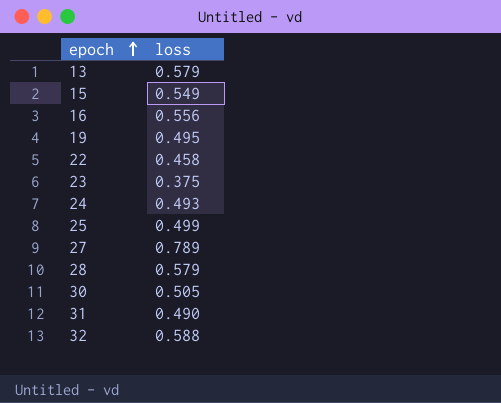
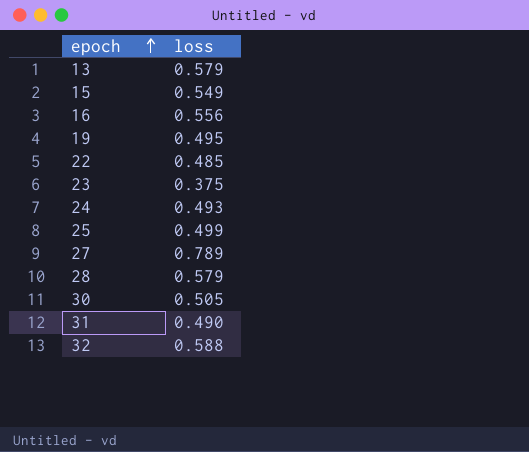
22 | loss: 0.458 -> 0.485

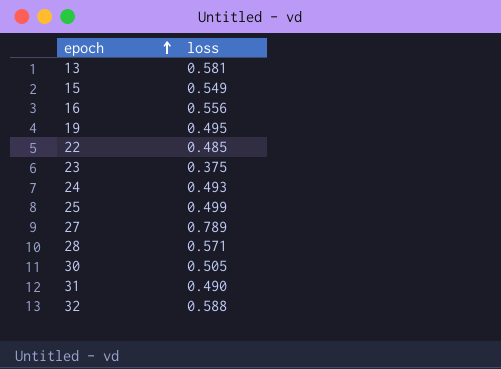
13 | loss: 0.579 -> 0.581
28 | loss: 0.579 -> 0.571

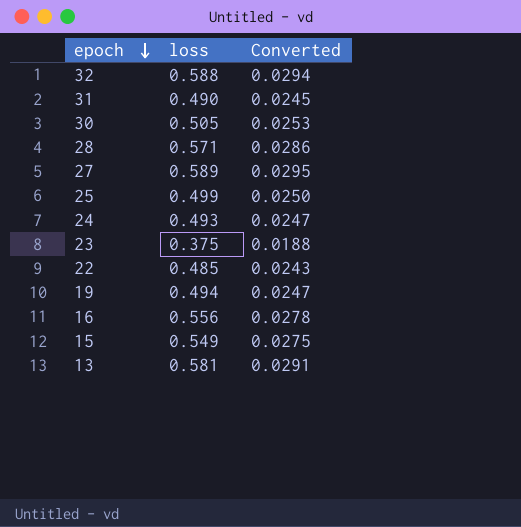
row order: epoch ascending -> epoch descending
column Converted | formula: none -> [loss] * 0.05
27 | loss: 0.789 -> 0.589
19 | loss: 0.495 -> 0.494

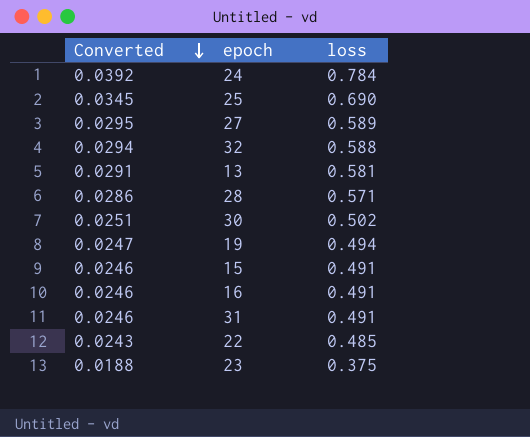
row order: epoch descending -> Converted descending
column Converted | position: 3 -> 1
24 | Converted: 0.0247 -> 0.0392
24 | loss: 0.493 -> 0.784
25 | Converted: 0.0250 -> 0.0345
25 | loss: 0.499 -> 0.690
30 | Converted: 0.0253 -> 0.0251
30 | loss: 0.505 -> 0.502
15 | Converted: 0.0275 -> 0.0246
15 | loss: 0.549 -> 0.491
16 | Converted: 0.0278 -> 0.0246
16 | loss: 0.556 -> 0.491
31 | Converted: 0.0245 -> 0.0246
31 | loss: 0.490 -> 0.491

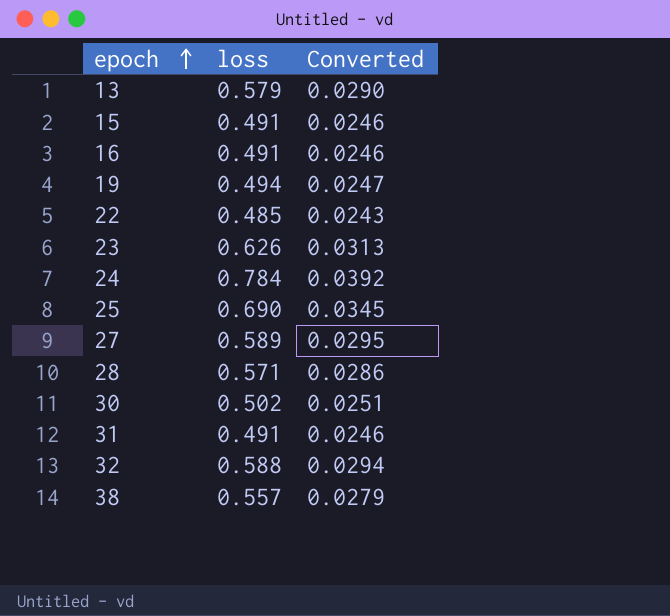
row order: Converted descending -> epoch ascending
column Converted | position: 1 -> 3
13 | loss: 0.581 -> 0.579
13 | Converted: 0.0291 -> 0.0290
23 | loss: 0.375 -> 0.626
23 | Converted: 0.0188 -> 0.0313
row 38: none -> 0.557 | 0.0279

